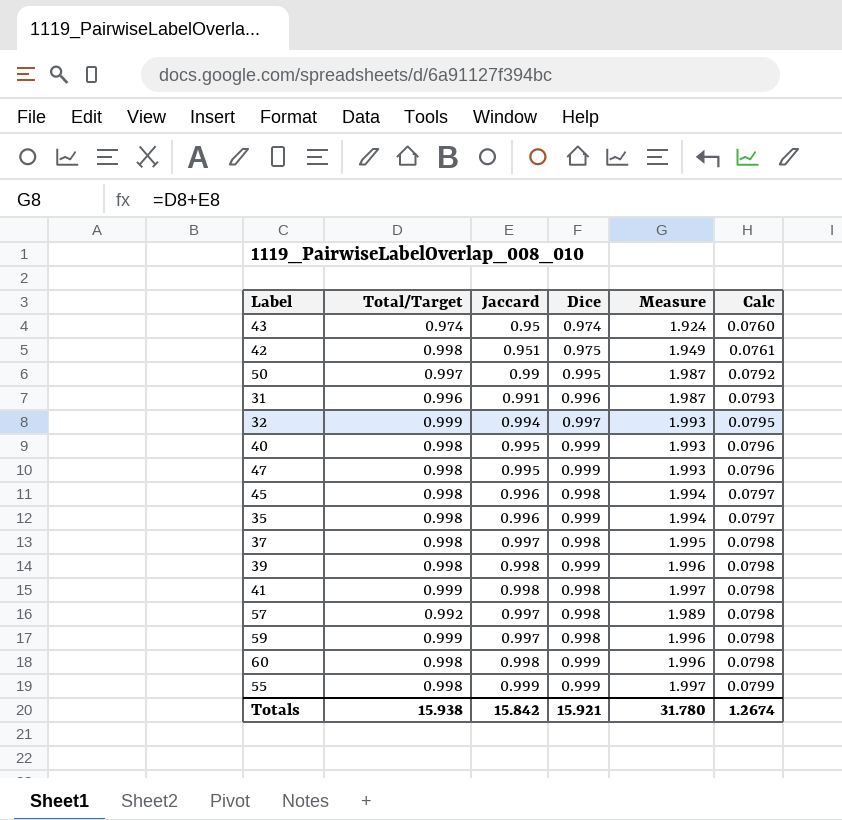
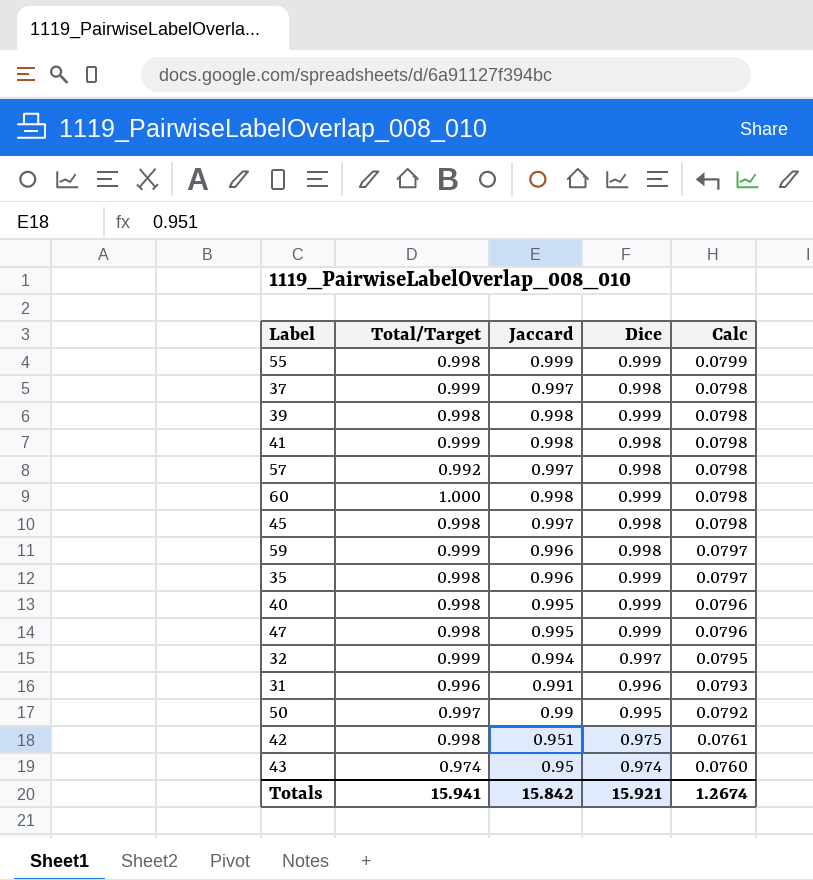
row order: Calc ascending -> Calc descending
column Measure | formula: [Total/Target] + [Jaccard] -> none
37 | Total/Target: 0.998 -> 0.999
60 | Total/Target: 0.998 -> 1.000
45 | Jaccard: 0.996 -> 0.997
45 | Calc: 0.0797 -> 0.0798
59 | Jaccard: 0.997 -> 0.996
59 | Calc: 0.0798 -> 0.0797
Totals | Total/Target: 15.938 -> 15.941

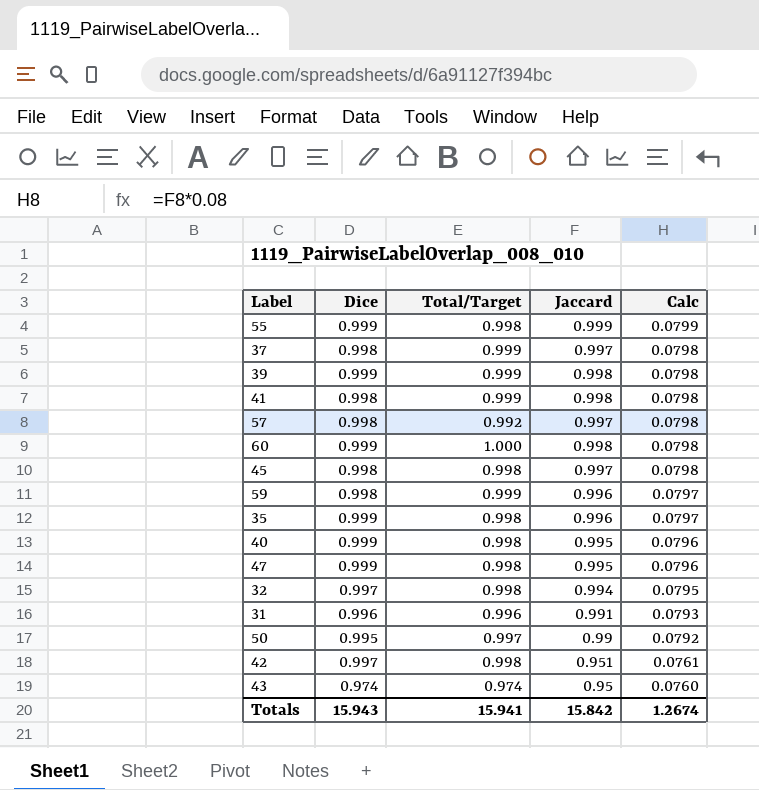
column Dice | position: 4 -> 2
39 | Total/Target: 0.998 -> 0.999
32 | Total/Target: 0.999 -> 0.998
42 | Dice: 0.975 -> 0.997
Totals | Dice: 15.921 -> 15.943

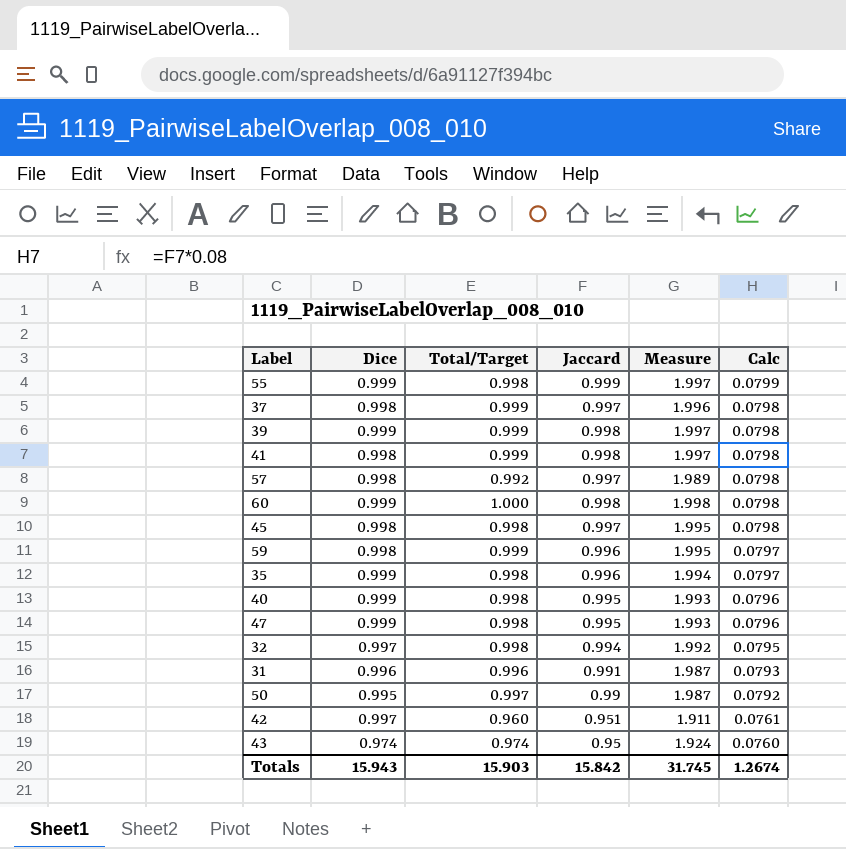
column Measure | formula: none -> [Total/Target] + [Jaccard]
42 | Total/Target: 0.998 -> 0.960
Totals | Total/Target: 15.941 -> 15.903

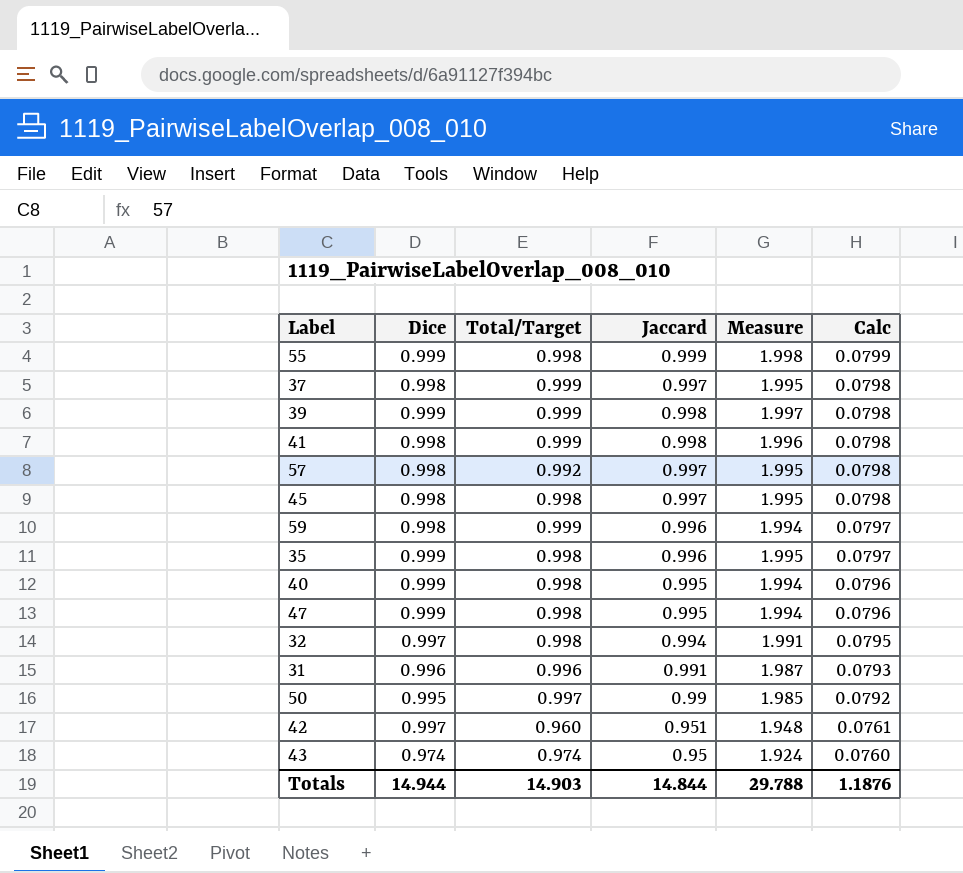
column Measure | formula: [Total/Target] + [Jaccard] -> [Dice] + [Jaccard]
row 60: 0.999 | 1.000 | 0.998 | 1.998 | 0.0798 -> none
Totals | Dice: 15.943 -> 14.944
Totals | Total/Target: 15.903 -> 14.903
Totals | Jaccard: 15.842 -> 14.844
Totals | Measure: 31.745 -> 29.788
Totals | Calc: 1.2674 -> 1.1876

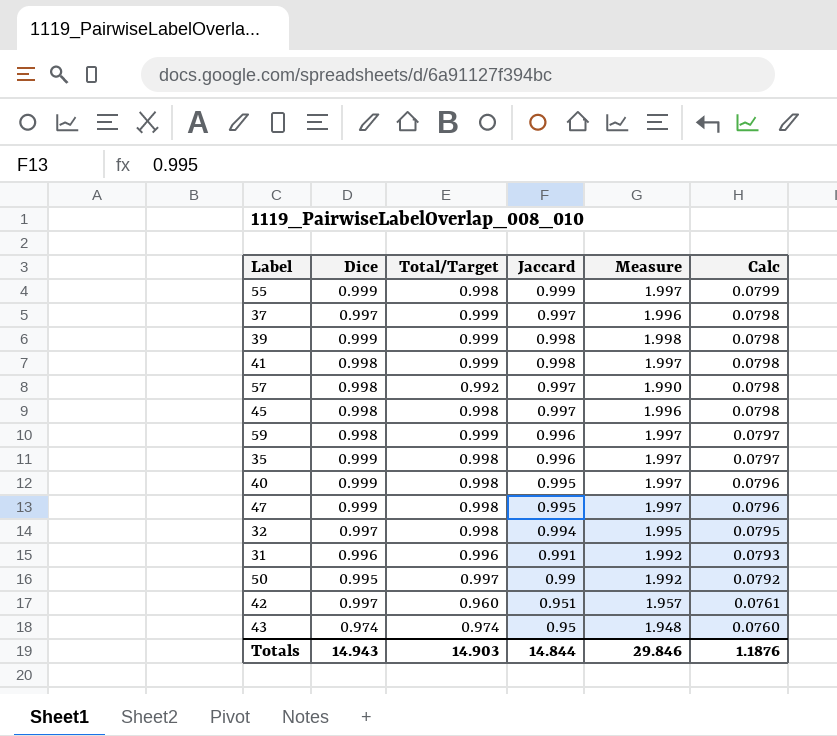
column Measure | formula: [Dice] + [Jaccard] -> [Dice] + [Total/Target]
37 | Dice: 0.998 -> 0.997
Totals | Dice: 14.944 -> 14.943
Totals | Measure: 29.788 -> 29.846

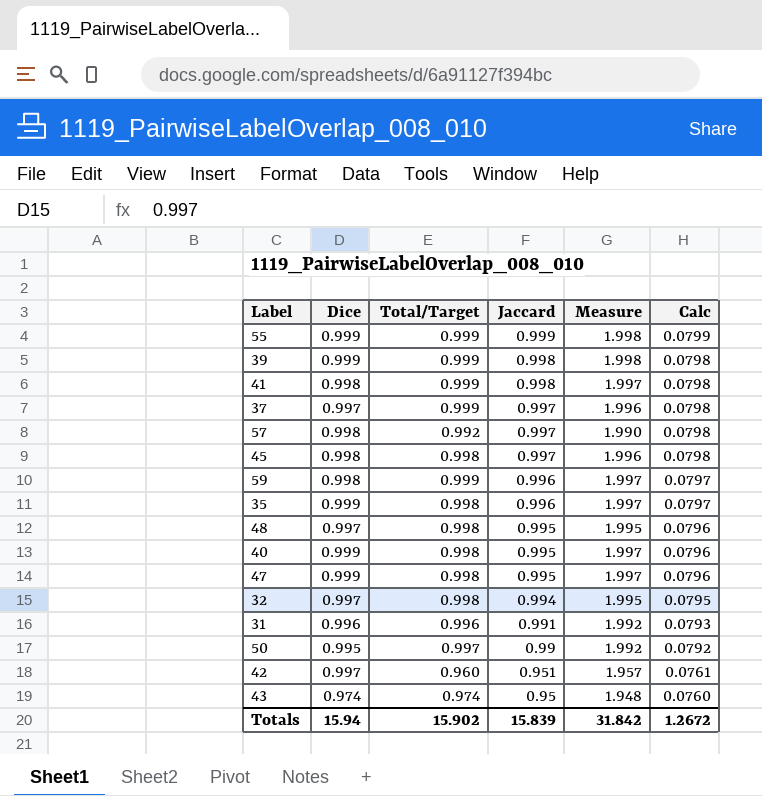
row order: Calc descending -> Jaccard descending
55 | Total/Target: 0.998 -> 0.999
55 | Measure: 1.997 -> 1.998
row 48: none -> 0.997 | 0.998 | 0.995 | 1.995 | 0.0796
Totals | Dice: 14.943 -> 15.94
Totals | Total/Target: 14.903 -> 15.902
Totals | Jaccard: 14.844 -> 15.839
Totals | Measure: 29.846 -> 31.842
Totals | Calc: 1.1876 -> 1.2672

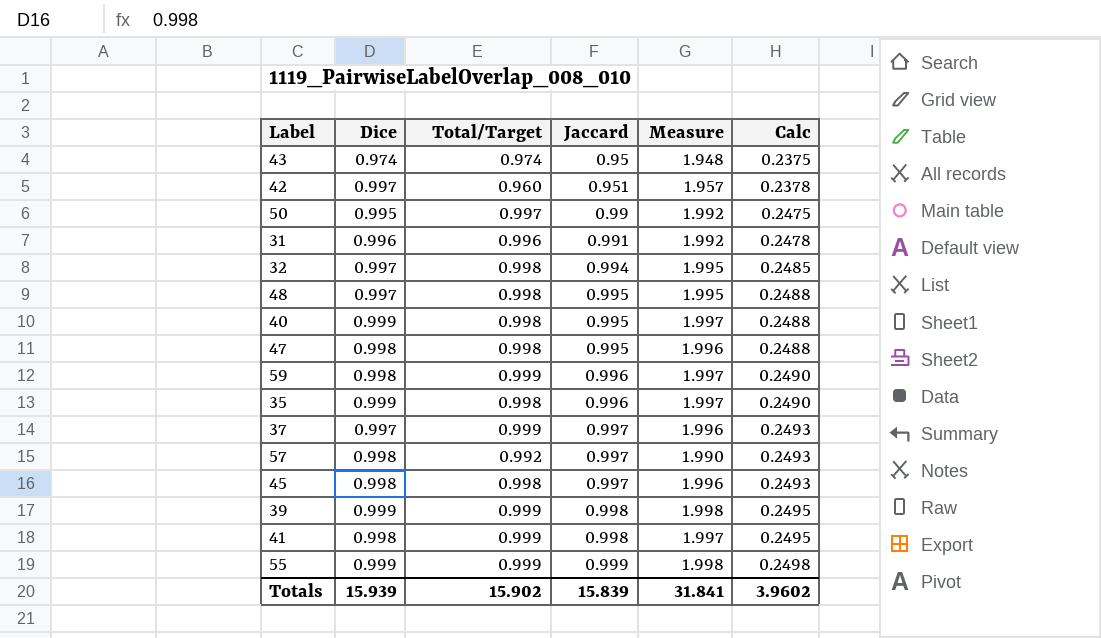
row order: Jaccard descending -> Jaccard ascending
column Calc | formula: [Jaccard] * 0.08 -> [Jaccard] * 0.25
47 | Dice: 0.999 -> 0.998
47 | Measure: 1.997 -> 1.996
Totals | Dice: 15.94 -> 15.939
Totals | Measure: 31.842 -> 31.841
Totals | Calc: 1.2672 -> 3.9602

